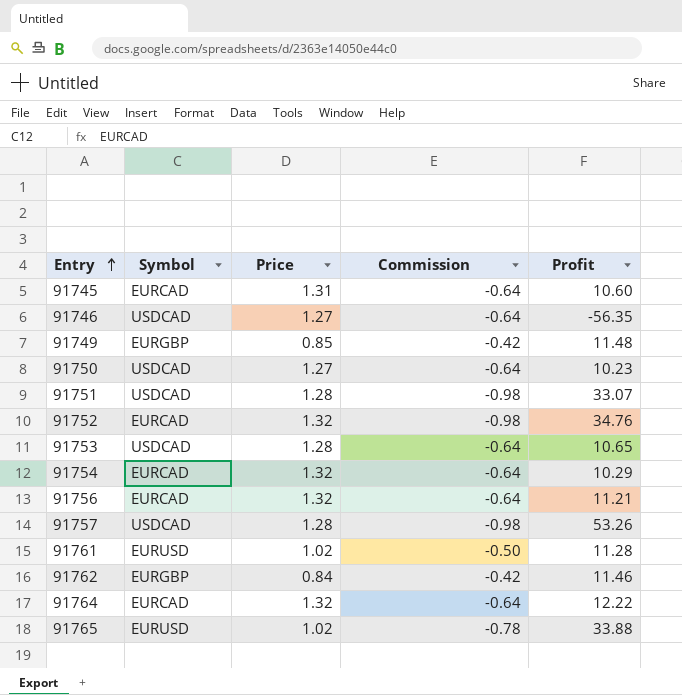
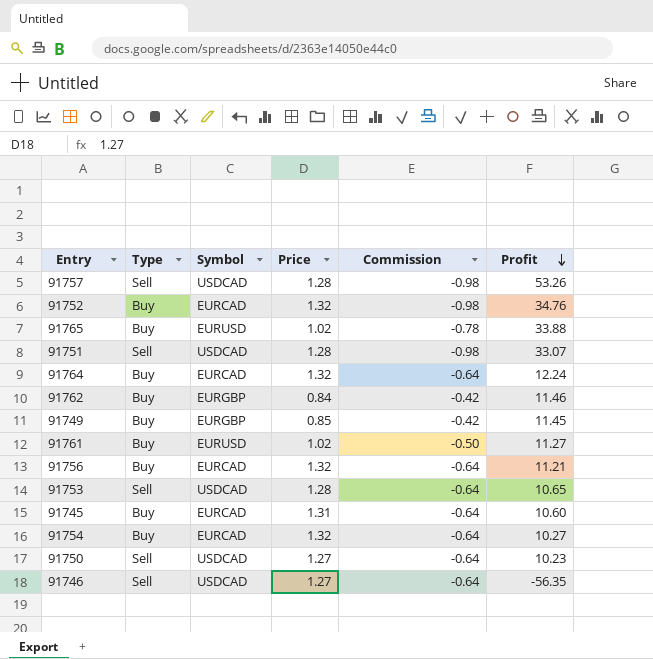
row order: Entry ascending -> Profit descending
column Type | position: none -> 2
91764 | Profit: 12.22 -> 12.24
91749 | Profit: 11.48 -> 11.45
91761 | Profit: 11.28 -> 11.27
91754 | Profit: 10.29 -> 10.27

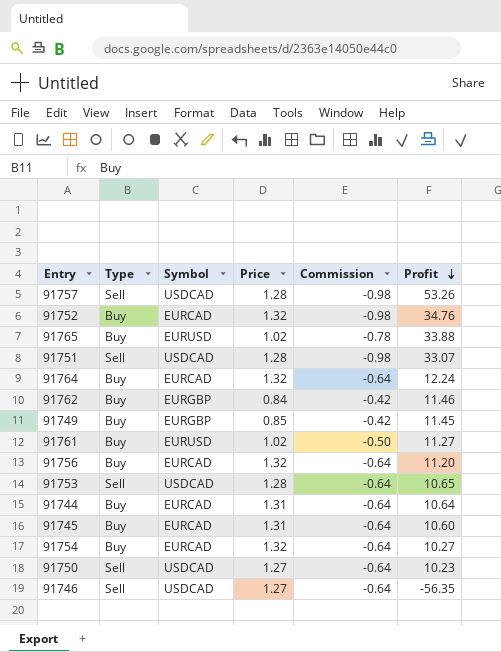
91756 | Profit: 11.21 -> 11.20
row 91744: none -> Buy | EURCAD | 1.31 | -0.64 | 10.64

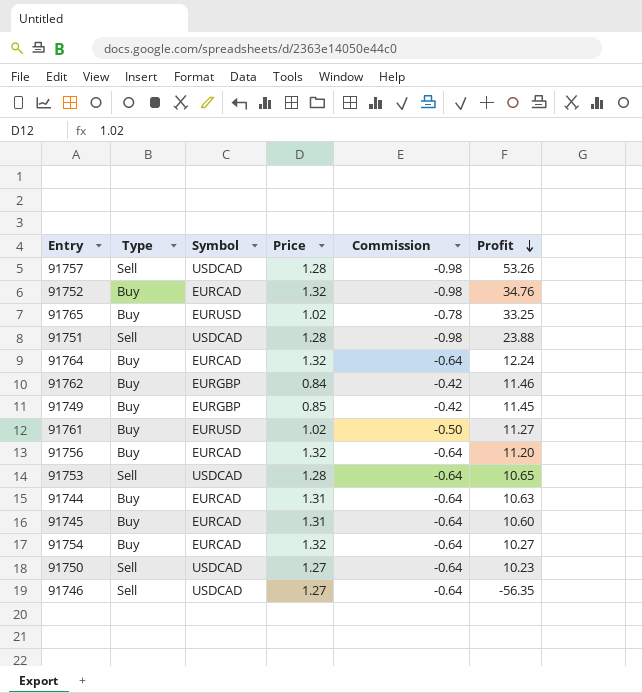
91765 | Profit: 33.88 -> 33.25
91751 | Profit: 33.07 -> 23.88
91744 | Profit: 10.64 -> 10.63

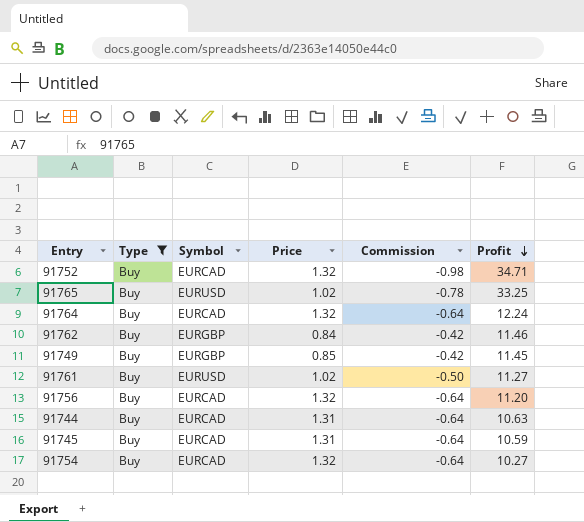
filter: none -> Type = Buy
91752 | Profit: 34.76 -> 34.71
91745 | Profit: 10.60 -> 10.59

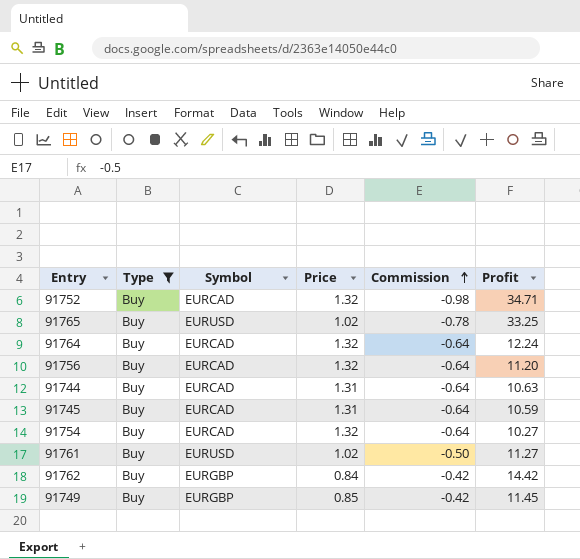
row order: Profit descending -> Commission ascending
91762 | Profit: 11.46 -> 14.42

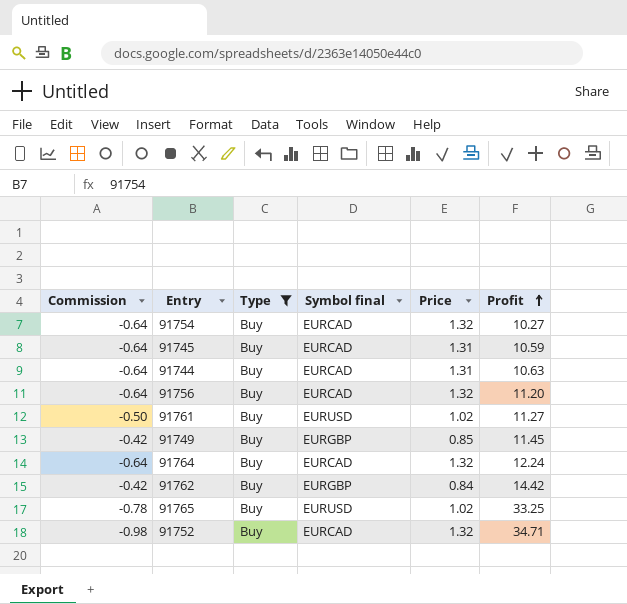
row order: Commission ascending -> Profit ascending
column Commission | position: 5 -> 1
column name: Symbol -> Symbol final

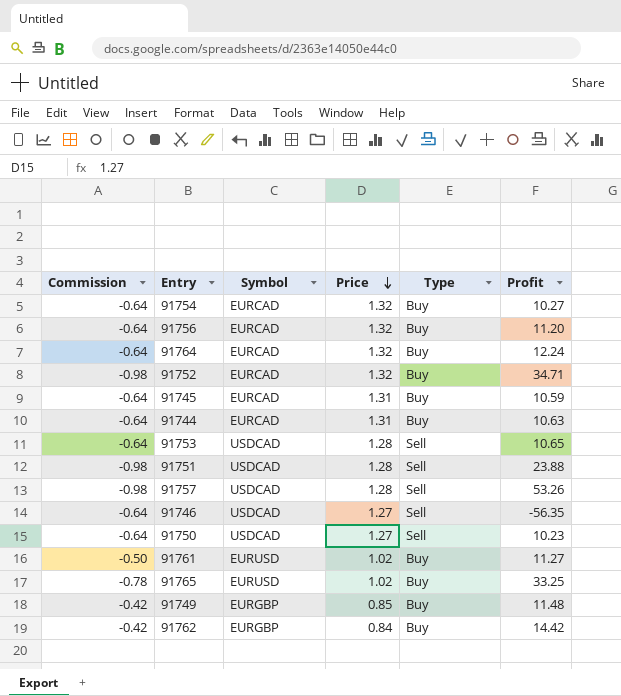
filter: Type = Buy -> none
row order: Profit ascending -> Price descending
column name: Symbol final -> Symbol
column Type | position: 3 -> 5
91749 | Profit: 11.45 -> 11.48

